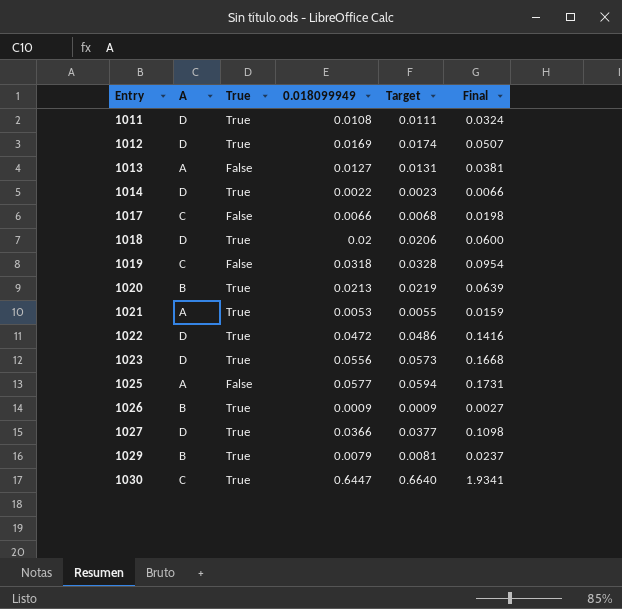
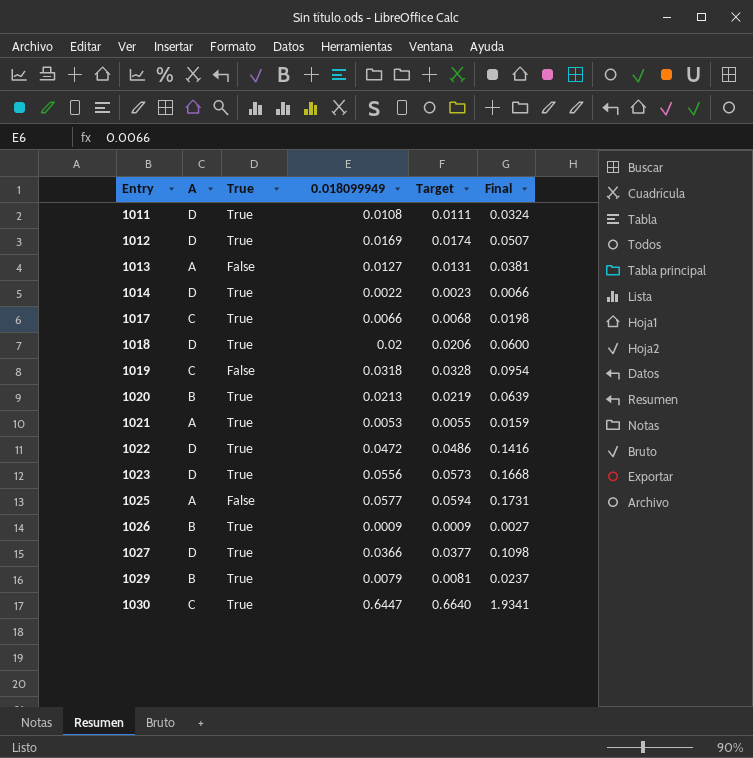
1017 | True: False -> True

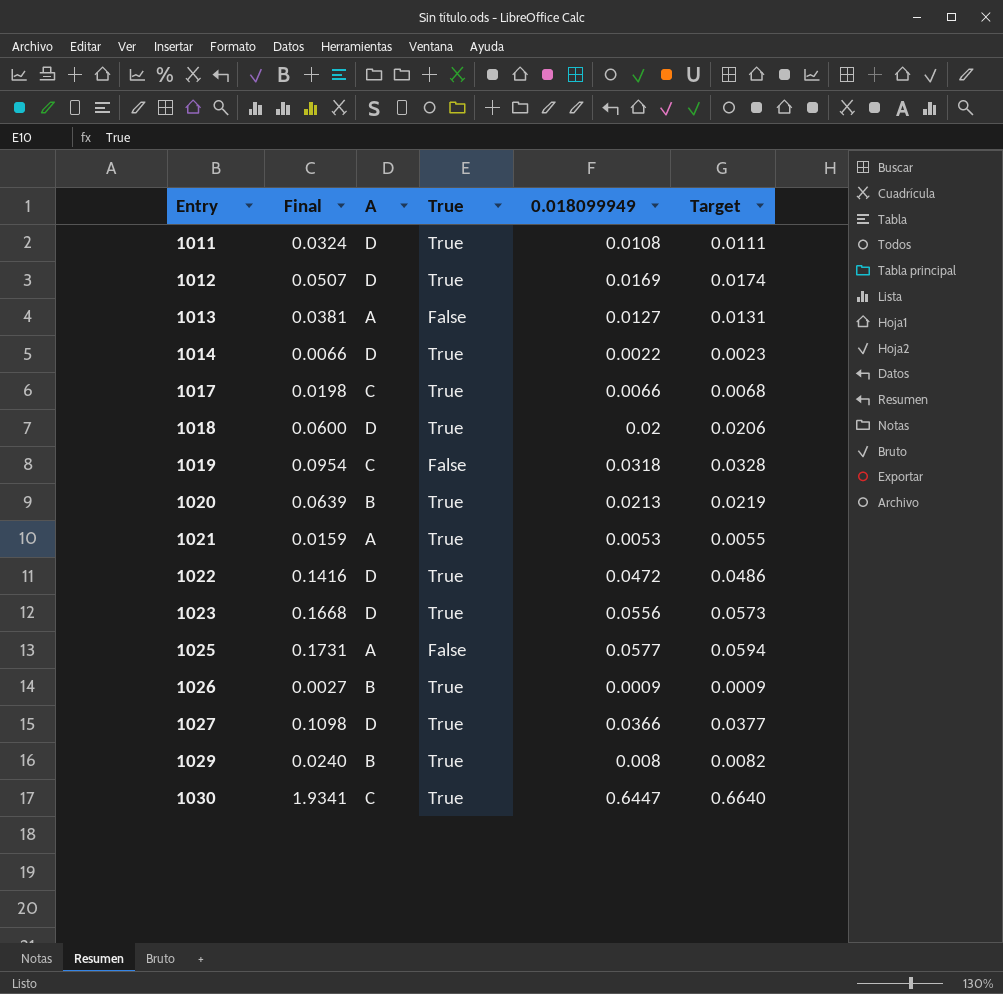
column Final | position: 6 -> 2
1029 | Final: 0.0237 -> 0.0240
1029 | 0.018099949: 0.0079 -> 0.008
1029 | Target: 0.0081 -> 0.0082

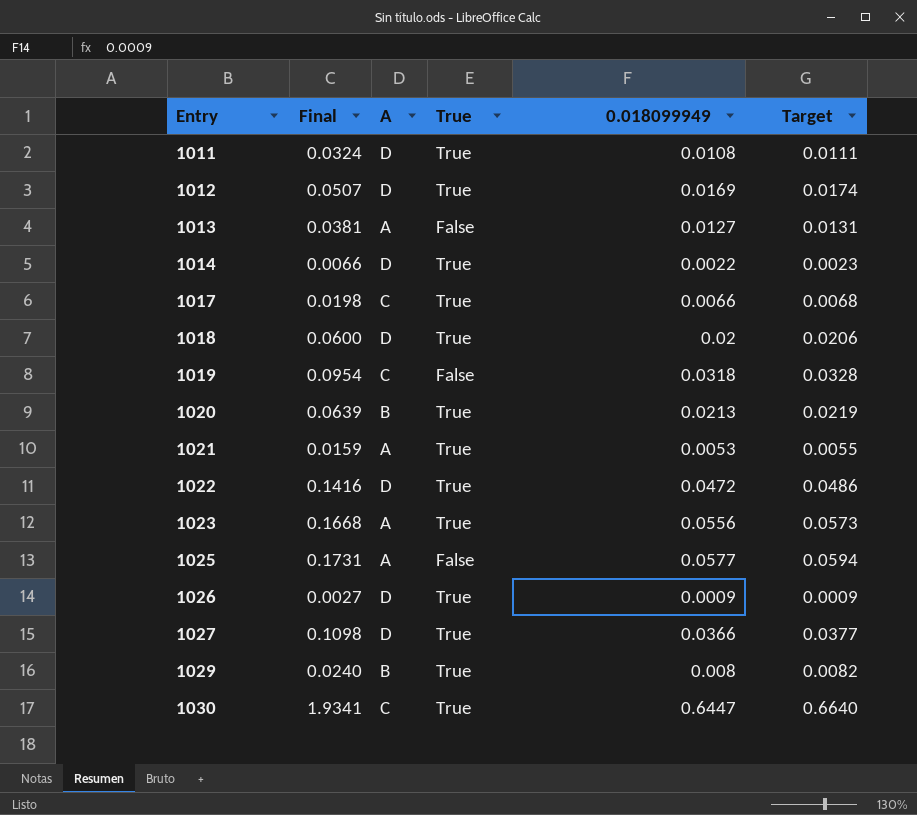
1023 | A: D -> A
1026 | A: B -> D

